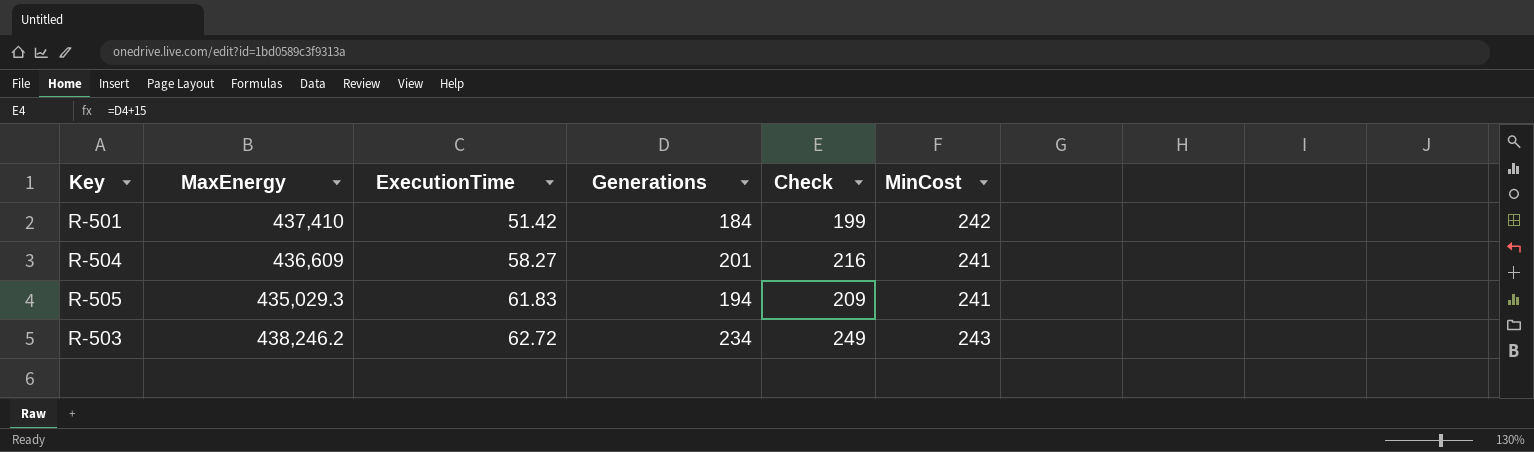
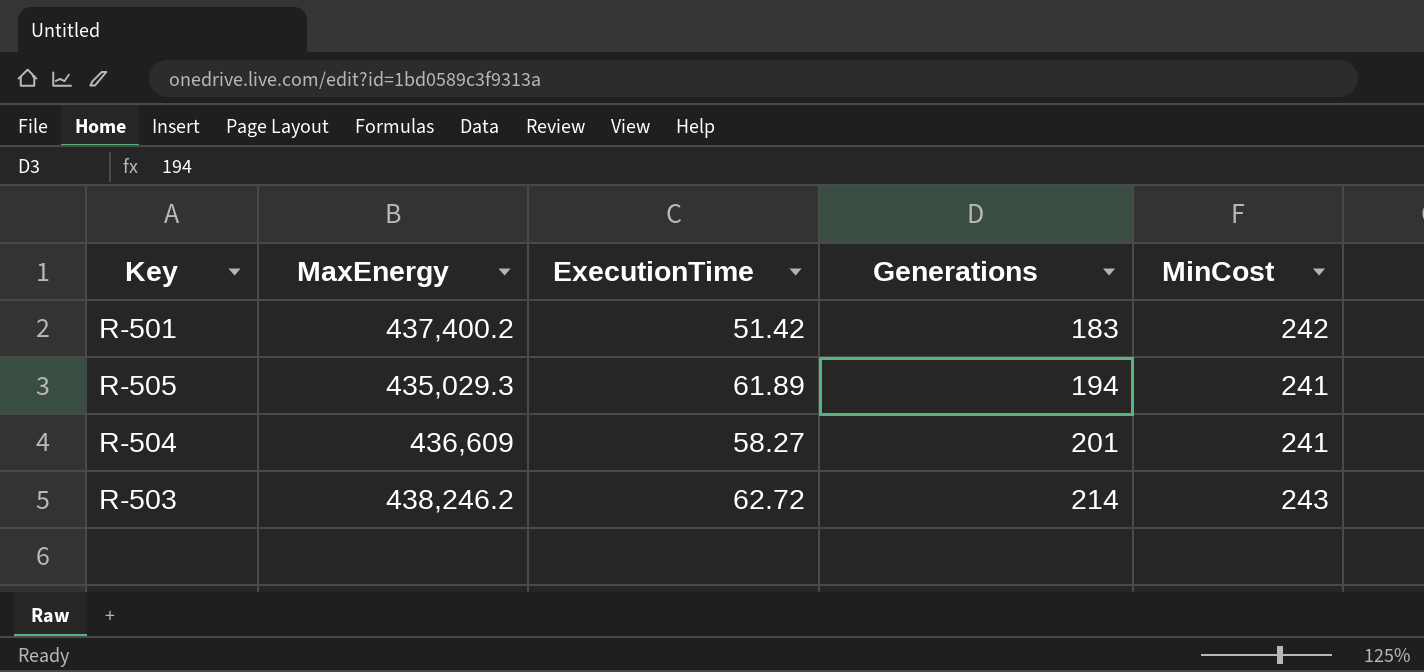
row order: ExecutionTime ascending -> Generations ascending
column Check | formula: [Generations] + 15 -> none
R-501 | MaxEnergy: 437,410 -> 437,400.2
R-501 | Generations: 184 -> 183
R-505 | ExecutionTime: 61.83 -> 61.89
R-503 | Generations: 234 -> 214

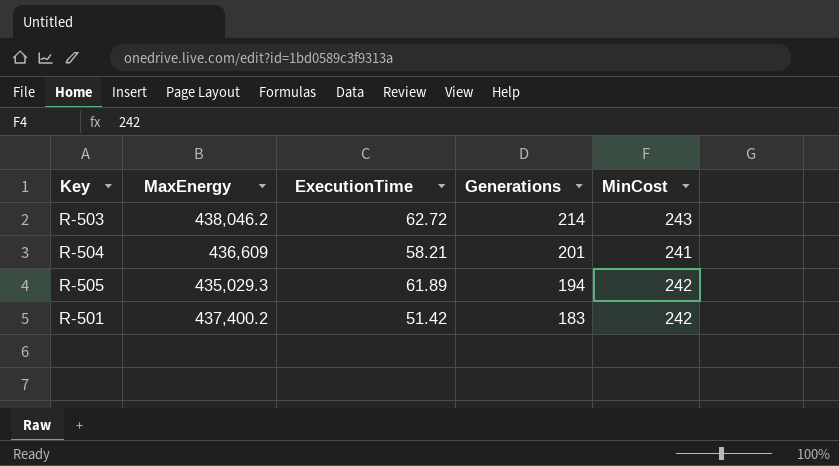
row order: Generations ascending -> Generations descending
R-503 | MaxEnergy: 438,246.2 -> 438,046.2
R-504 | ExecutionTime: 58.27 -> 58.21
R-505 | MinCost: 241 -> 242

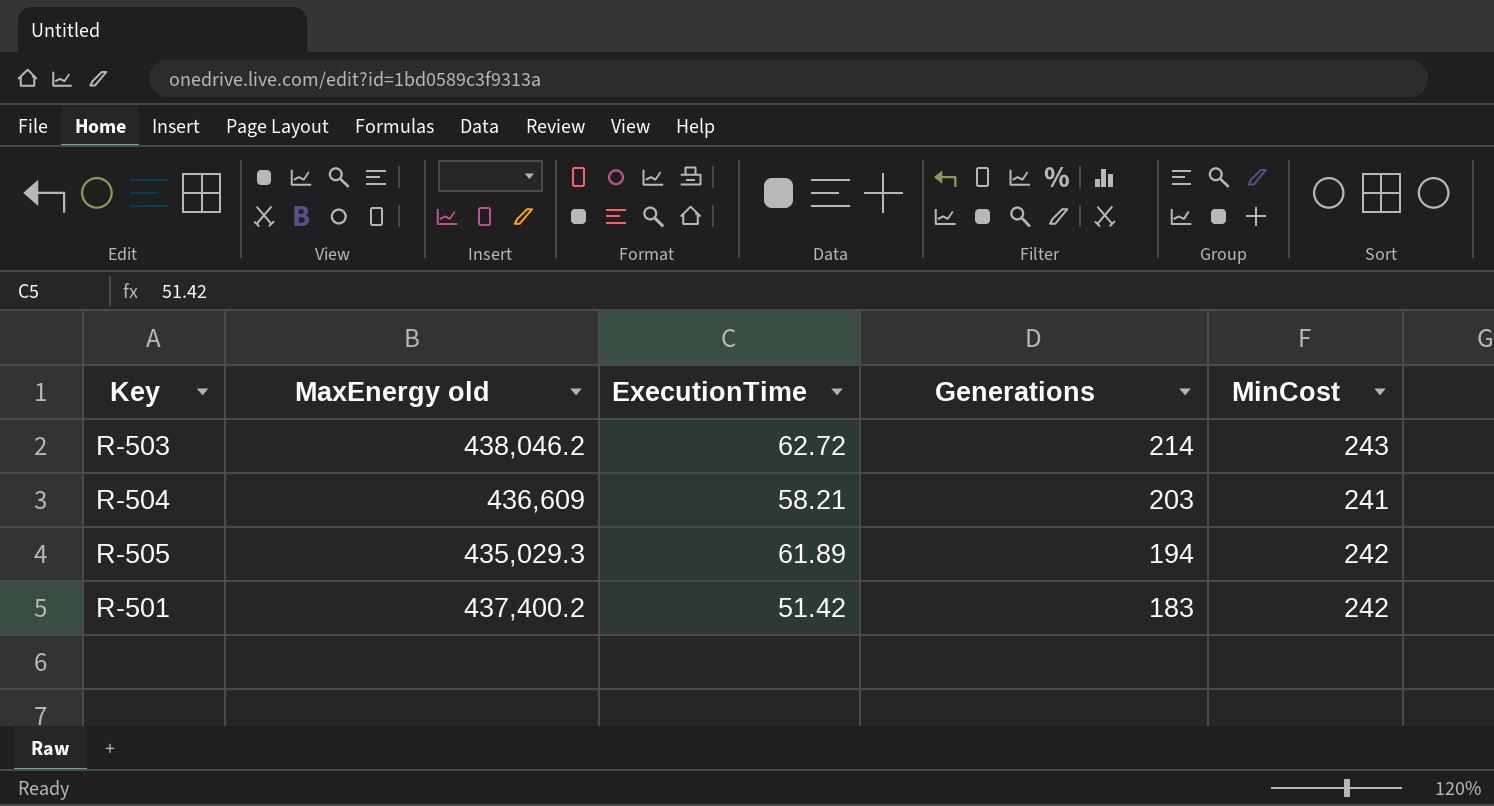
column name: MaxEnergy -> MaxEnergy old
R-504 | Generations: 201 -> 203

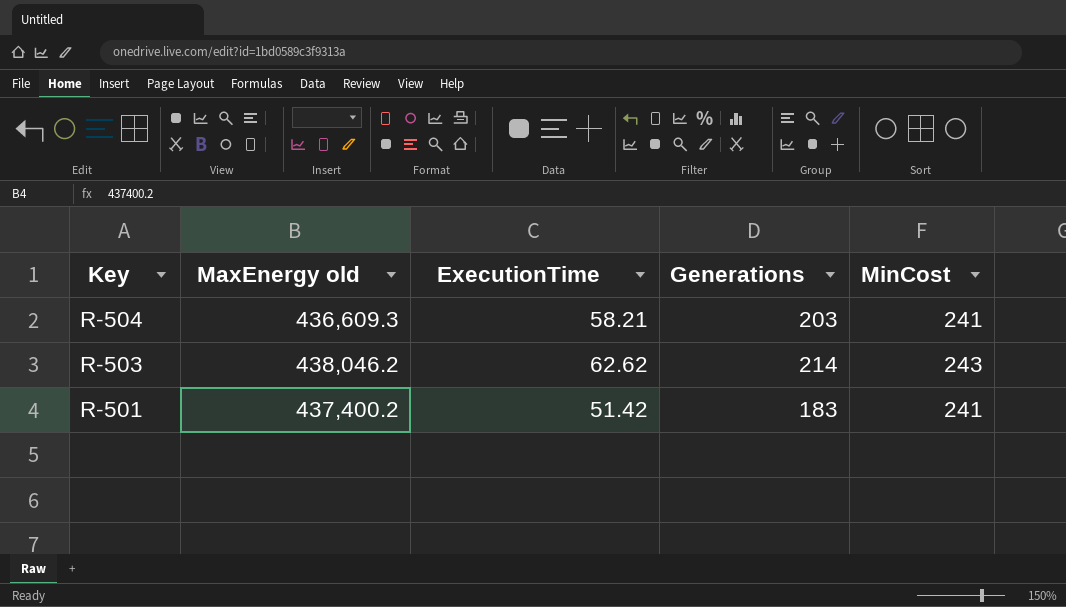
row order: Generations descending -> Key descending
row R-505: 435,029.3 | 61.89 | 194 | 242 -> none
R-504 | MaxEnergy old: 436,609 -> 436,609.3
R-503 | ExecutionTime: 62.72 -> 62.62
R-501 | MinCost: 242 -> 241

